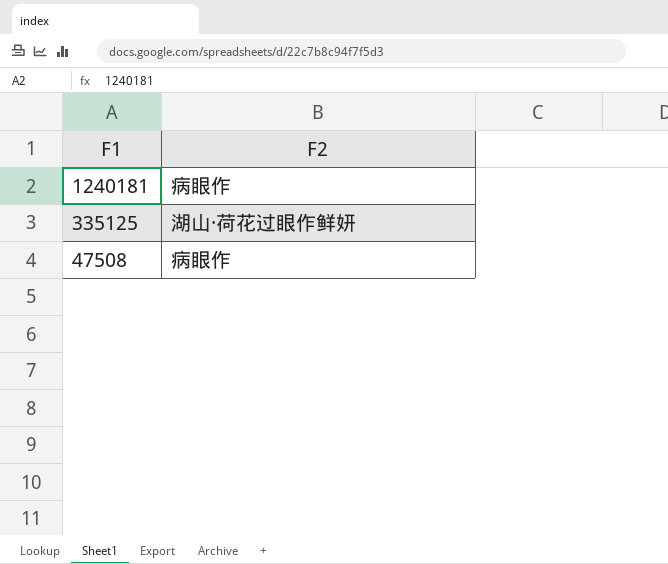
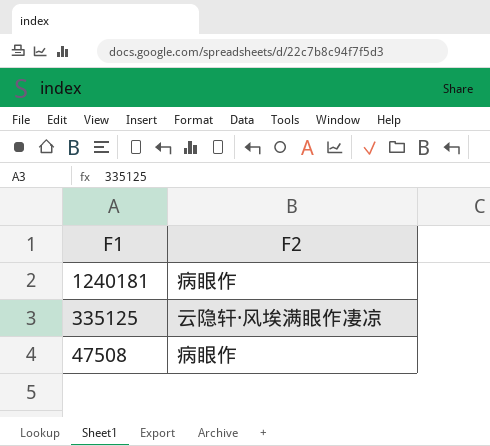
335125 | F2: 湖山·荷花过眼作鲜妍 -> 云隐轩·风埃满眼作凄凉

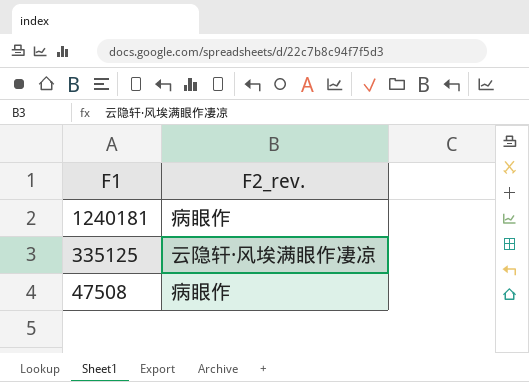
column name: F2 -> F2_rev.

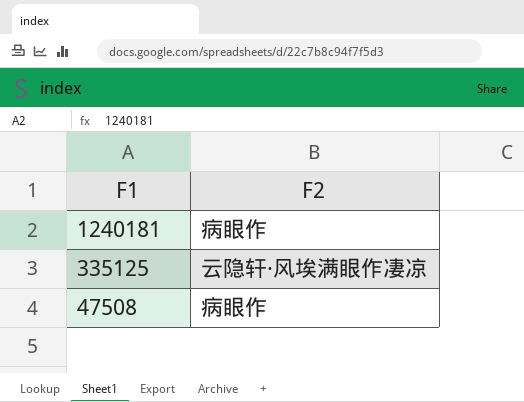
column name: F2_rev. -> F2

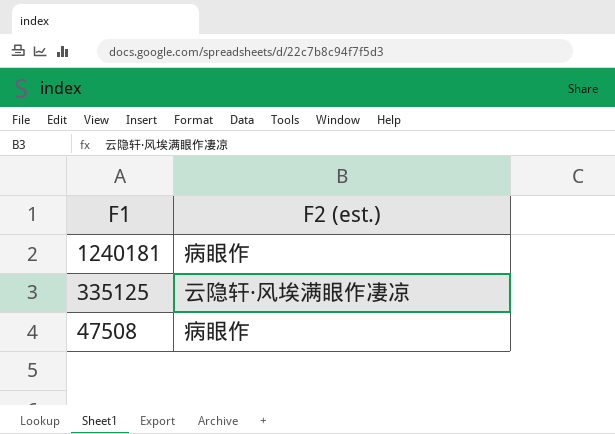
column name: F2 -> F2 (est.)

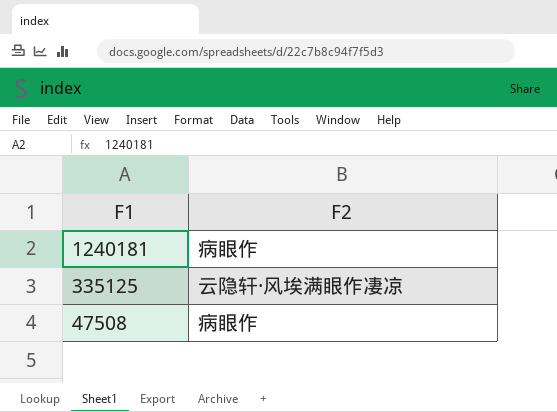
column name: F2 (est.) -> F2

